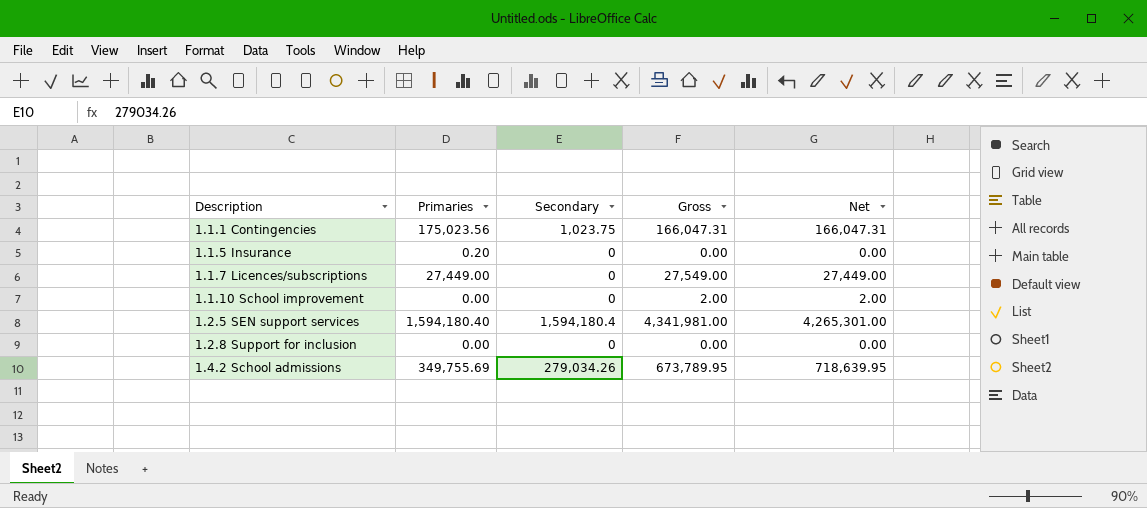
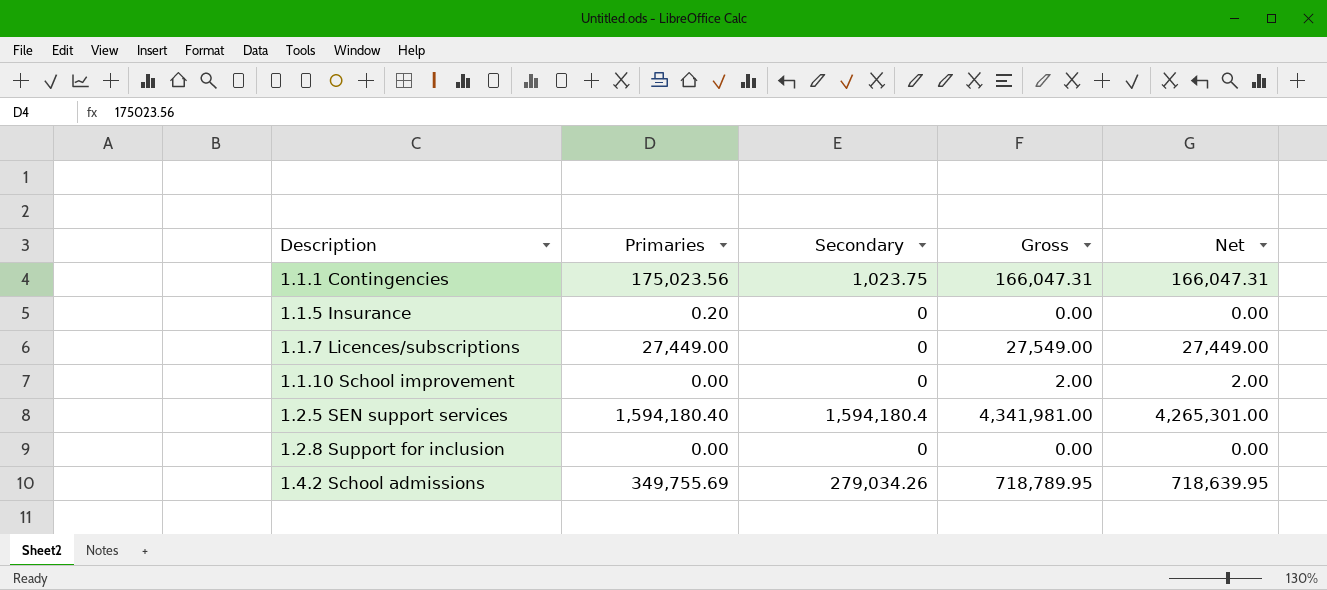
1.4.2 School admissions | Gross: 673,789.95 -> 718,789.95

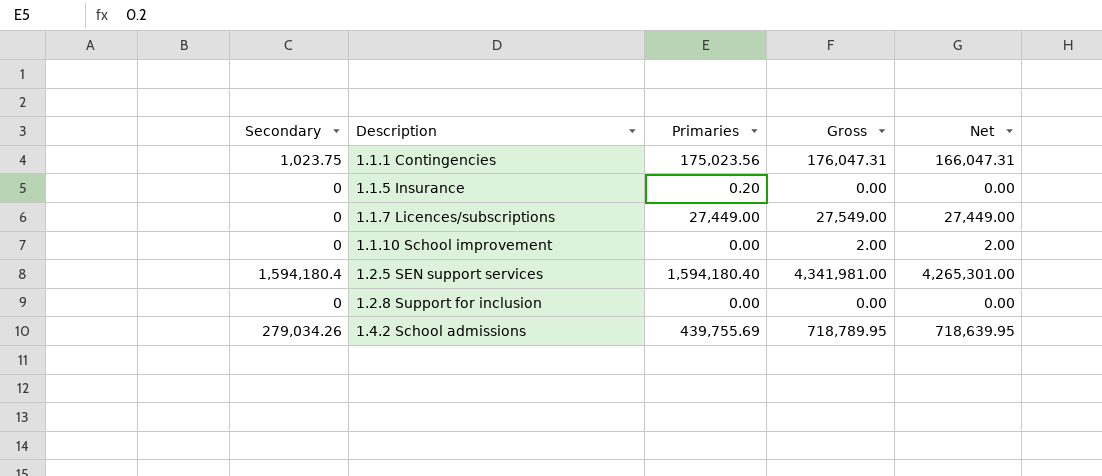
column Secondary | position: 3 -> 1
1.1.1 Contingencies | Gross: 166,047.31 -> 176,047.31
1.4.2 School admissions | Primaries: 349,755.69 -> 439,755.69

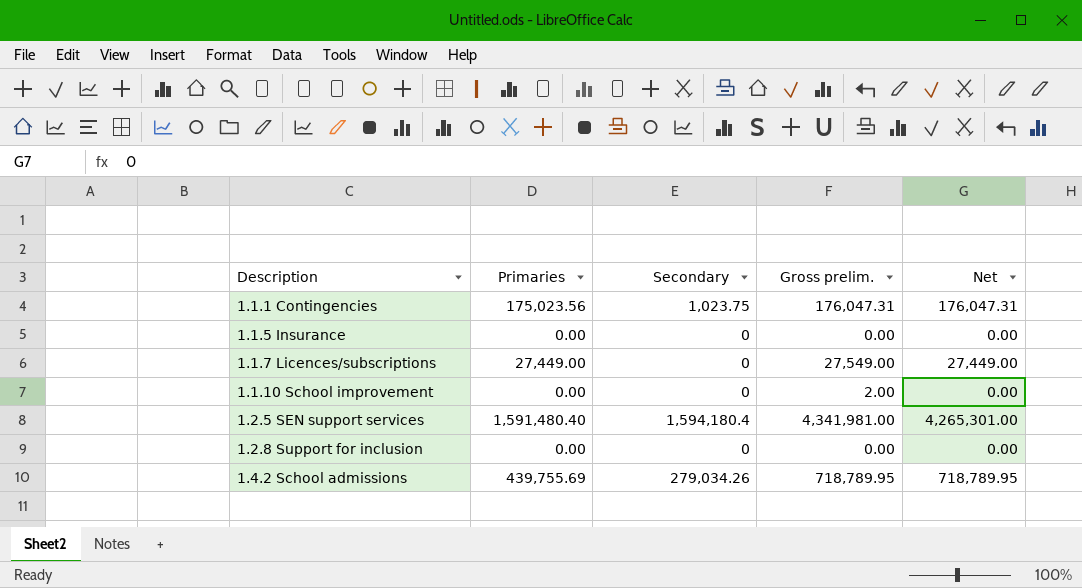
column Secondary | position: 1 -> 3
column name: Gross -> Gross prelim.
1.1.1 Contingencies | Net: 166,047.31 -> 176,047.31
1.1.5 Insurance | Primaries: 0.20 -> 0.00
1.1.10 School improvement | Net: 2.00 -> 0.00
1.2.5 SEN support services | Primaries: 1,594,180.40 -> 1,591,480.40
1.4.2 School admissions | Net: 718,639.95 -> 718,789.95

